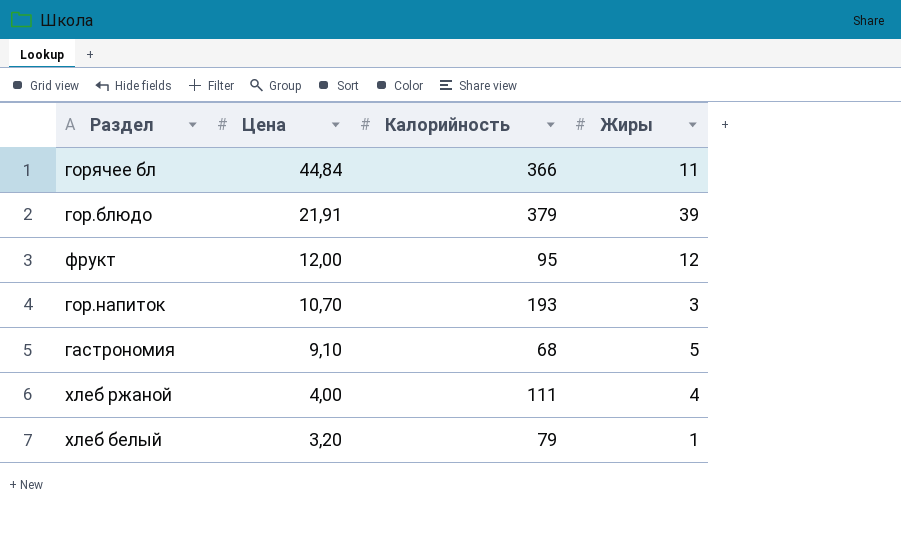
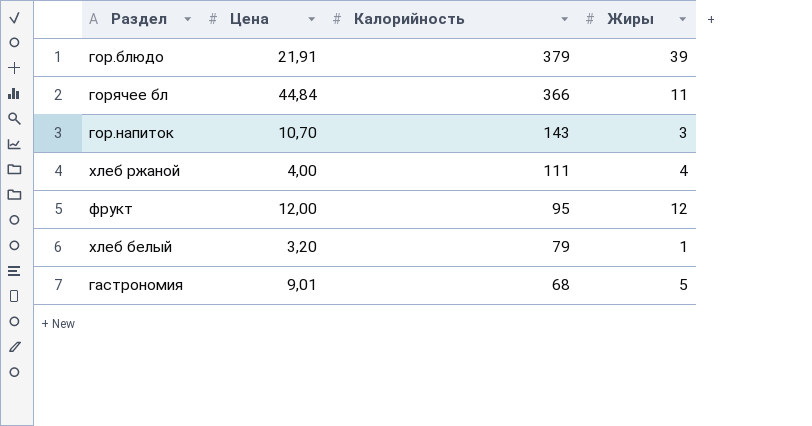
row order: Цена descending -> Калорийность descending
гор.напиток | Калорийность: 193 -> 143
гастрономия | Цена: 9,10 -> 9,01

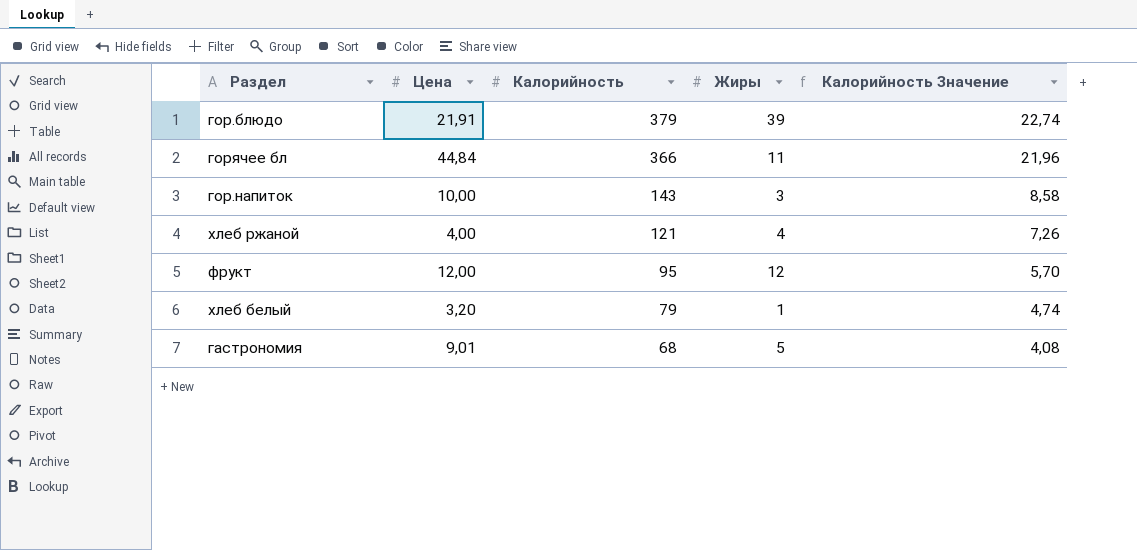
column Калорийность Значение | formula: none -> [Калорийность] * 0,06
гор.напиток | Цена: 10,70 -> 10,00
хлеб ржаной | Калорийность: 111 -> 121

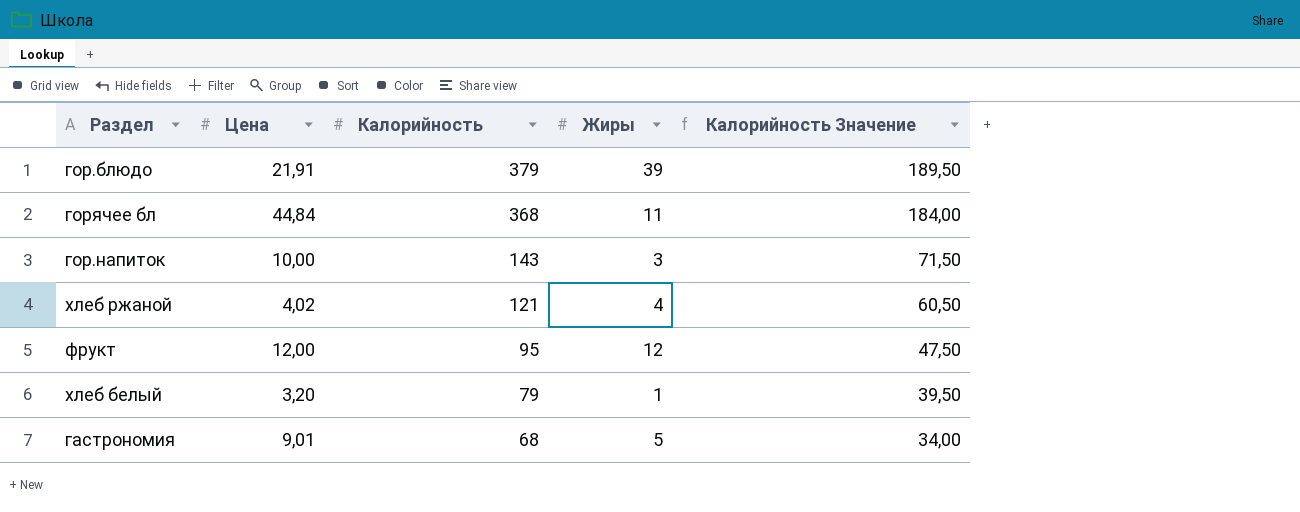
column Калорийность Значение | formula: [Калорийность] * 0,06 -> [Калорийность] * 0,5
горячее бл | Калорийность: 366 -> 368
хлеб ржаной | Цена: 4,00 -> 4,02

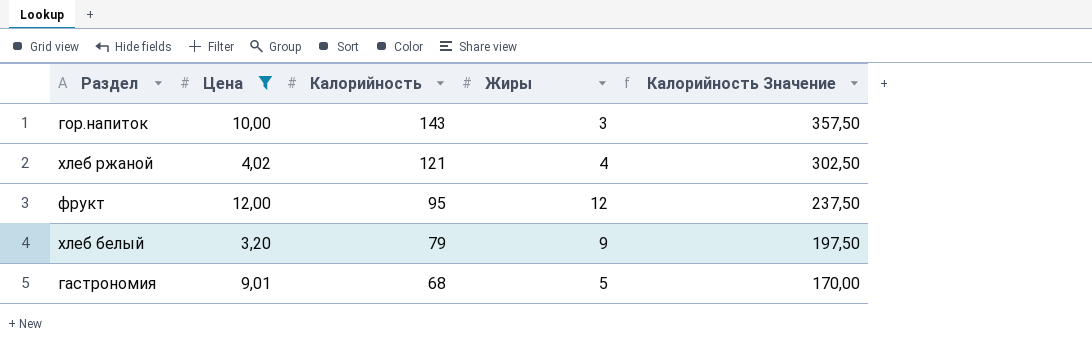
filter: none -> Цена <= 12,00
column Калорийность Значение | formula: [Калорийность] * 0,5 -> [Калорийность] * 2,5
хлеб белый | Жиры: 1 -> 9

